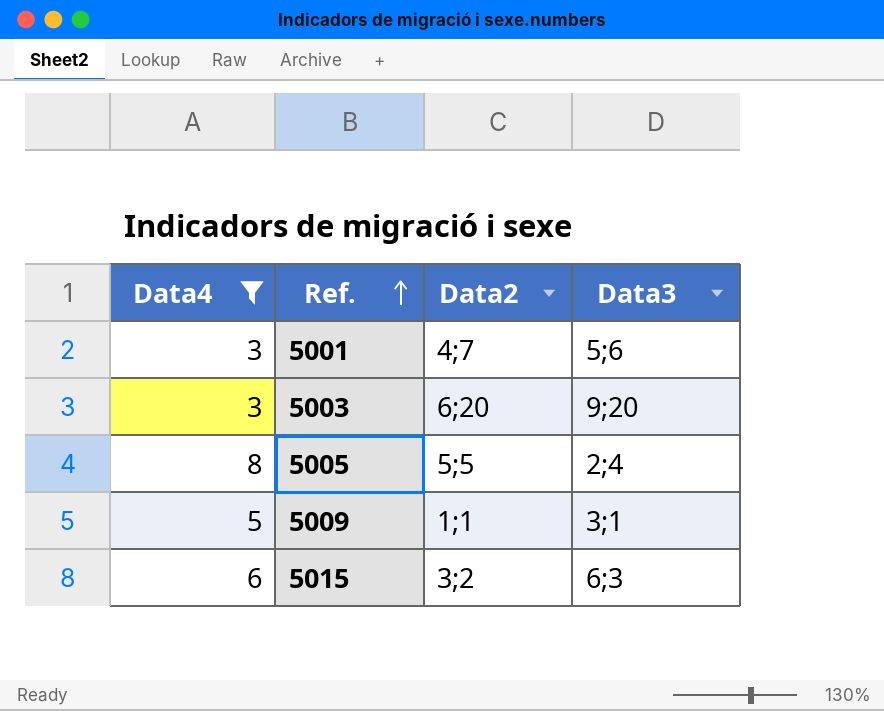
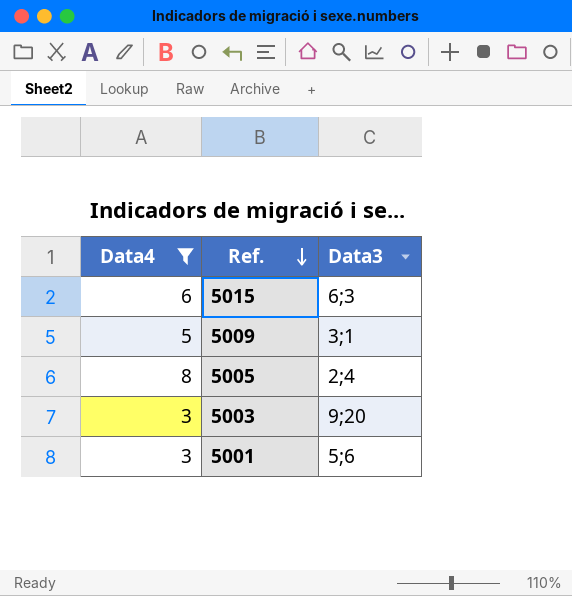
row order: Ref. ascending -> Ref. descending
column Data2 | position: 3 -> none

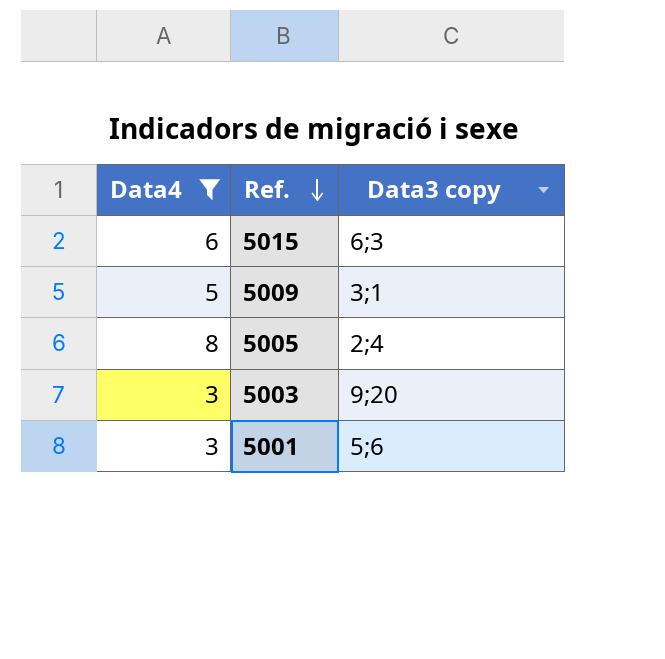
column name: Data3 -> Data3 copy

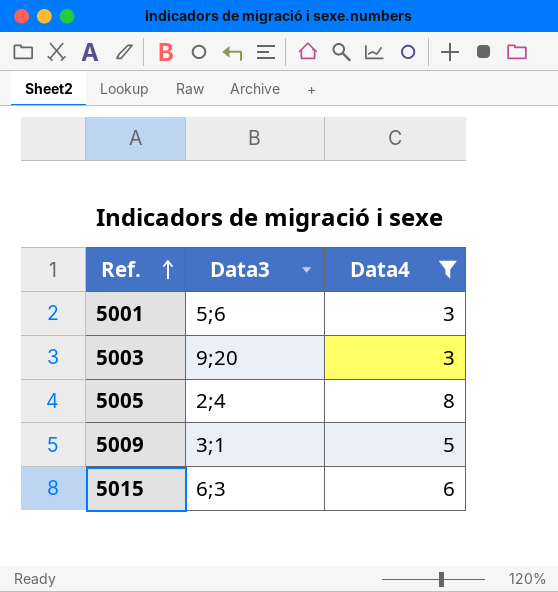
row order: Ref. descending -> Ref. ascending
column name: Data3 copy -> Data3
column Data4 | position: 1 -> 3

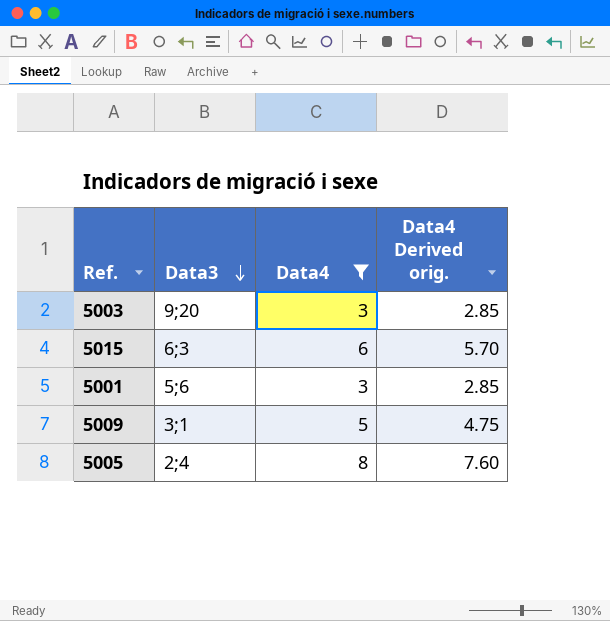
row order: Ref. ascending -> Data3 descending
column Data4 Derived orig. | formula: none -> [Data4] * 0.95

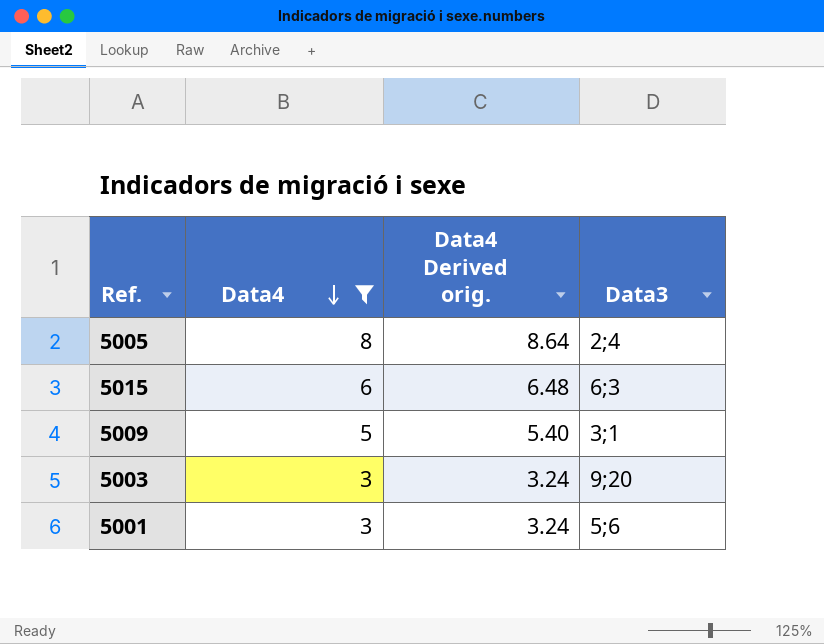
row order: Data3 descending -> Data4 descending
column Data4 Derived orig. | formula: [Data4] * 0.95 -> [Data4] * 1.08
column Data3 | position: 2 -> 4

